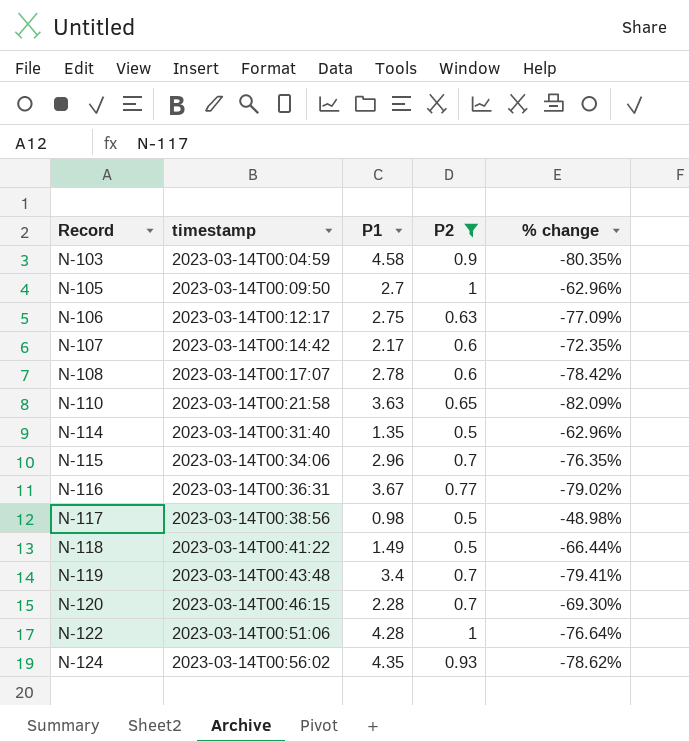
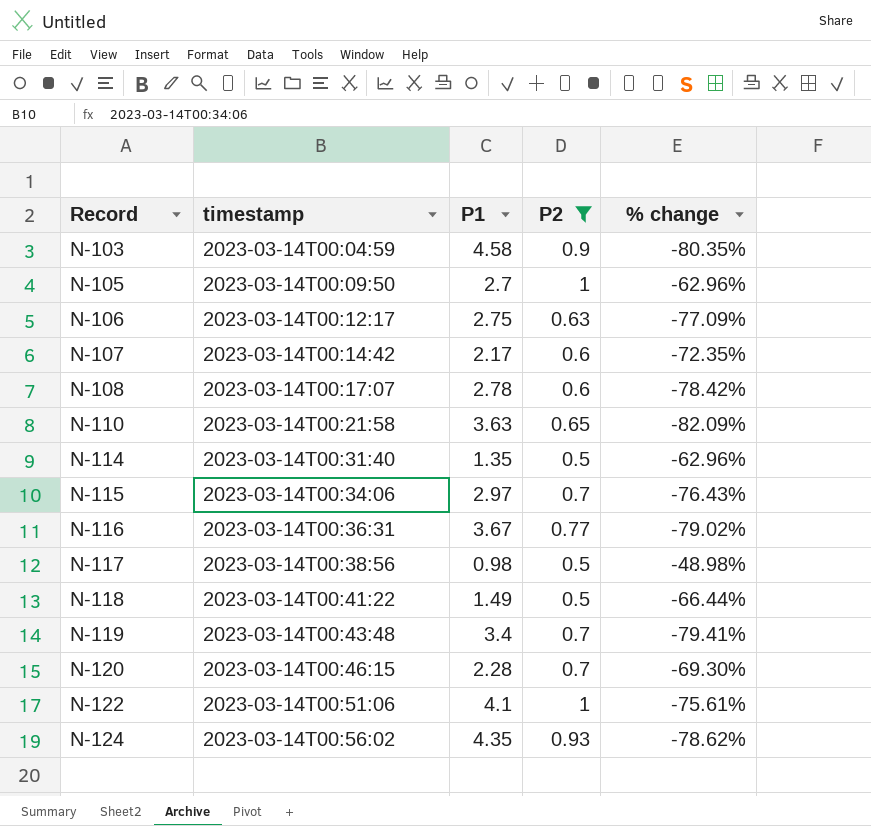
N-115 | P1: 2.96 -> 2.97
N-115 | % change: -76.35% -> -76.43%
N-122 | P1: 4.28 -> 4.1
N-122 | % change: -76.64% -> -75.61%

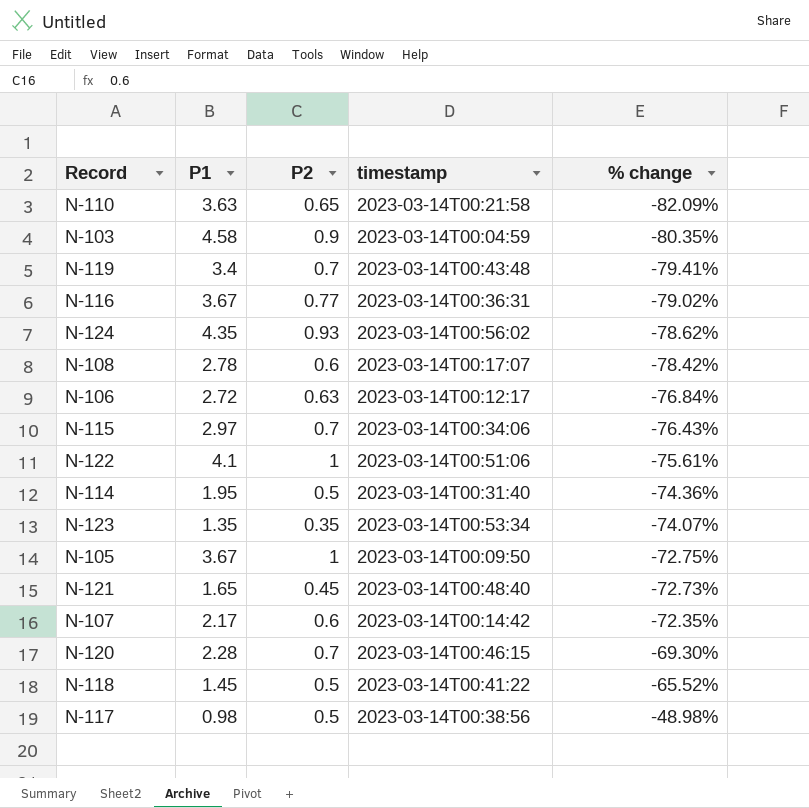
filter: P2 >= 0.5 -> none
row order: Record ascending -> % change ascending
column timestamp | position: 2 -> 4
N-106 | P1: 2.75 -> 2.72
N-106 | % change: -77.09% -> -76.84%
N-114 | P1: 1.35 -> 1.95
N-114 | % change: -62.96% -> -74.36%
N-105 | P1: 2.7 -> 3.67
N-105 | % change: -62.96% -> -72.75%
N-118 | P1: 1.49 -> 1.45
N-118 | % change: -66.44% -> -65.52%

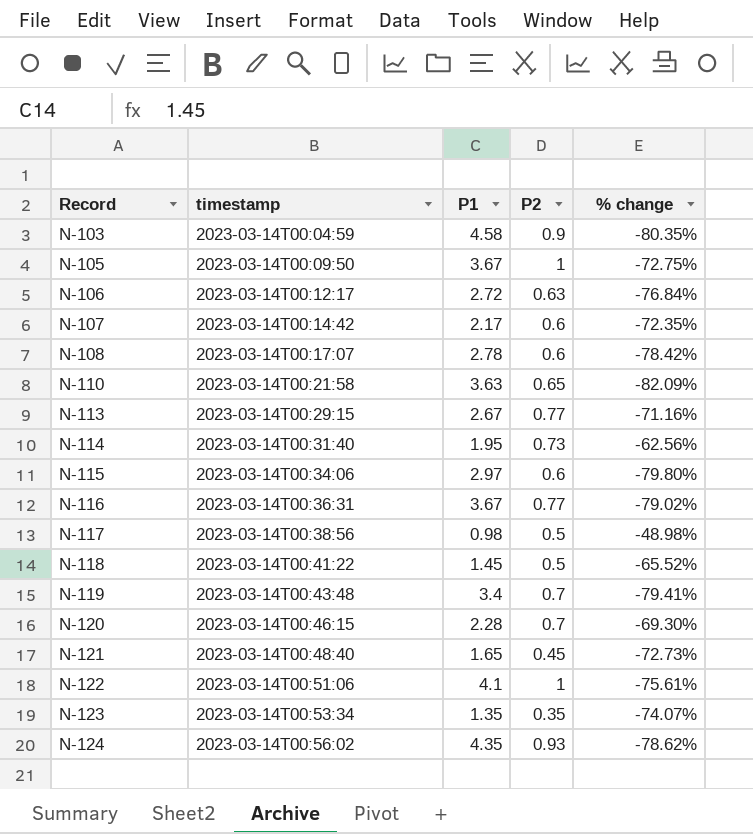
row order: % change ascending -> Record ascending
column timestamp | position: 4 -> 2
row N-113: none -> 2023-03-14T00:29:15 | 2.67 | 0.77 | -71.16%
N-114 | P2: 0.5 -> 0.73
N-114 | % change: -74.36% -> -62.56%
N-115 | P2: 0.7 -> 0.6
N-115 | % change: -76.43% -> -79.80%

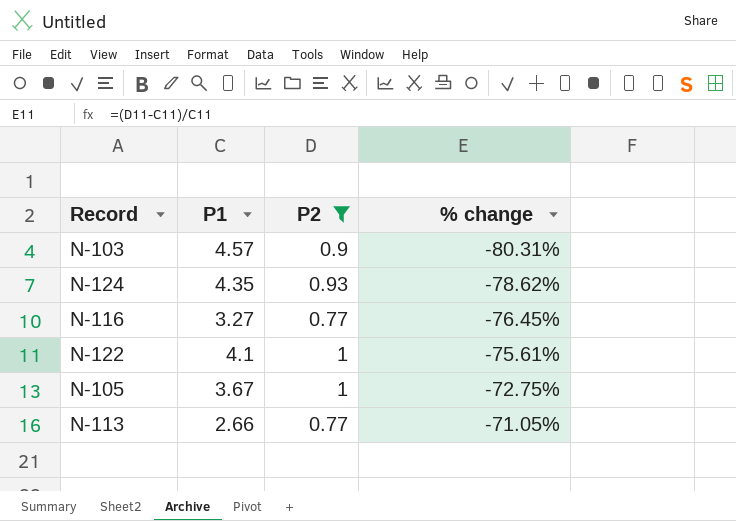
filter: none -> P2 >= 0.77
row order: Record ascending -> % change ascending
column timestamp | position: 2 -> none
N-103 | P1: 4.58 -> 4.57
N-103 | % change: -80.35% -> -80.31%
N-116 | P1: 3.67 -> 3.27
N-116 | % change: -79.02% -> -76.45%
N-113 | P1: 2.67 -> 2.66
N-113 | % change: -71.16% -> -71.05%

